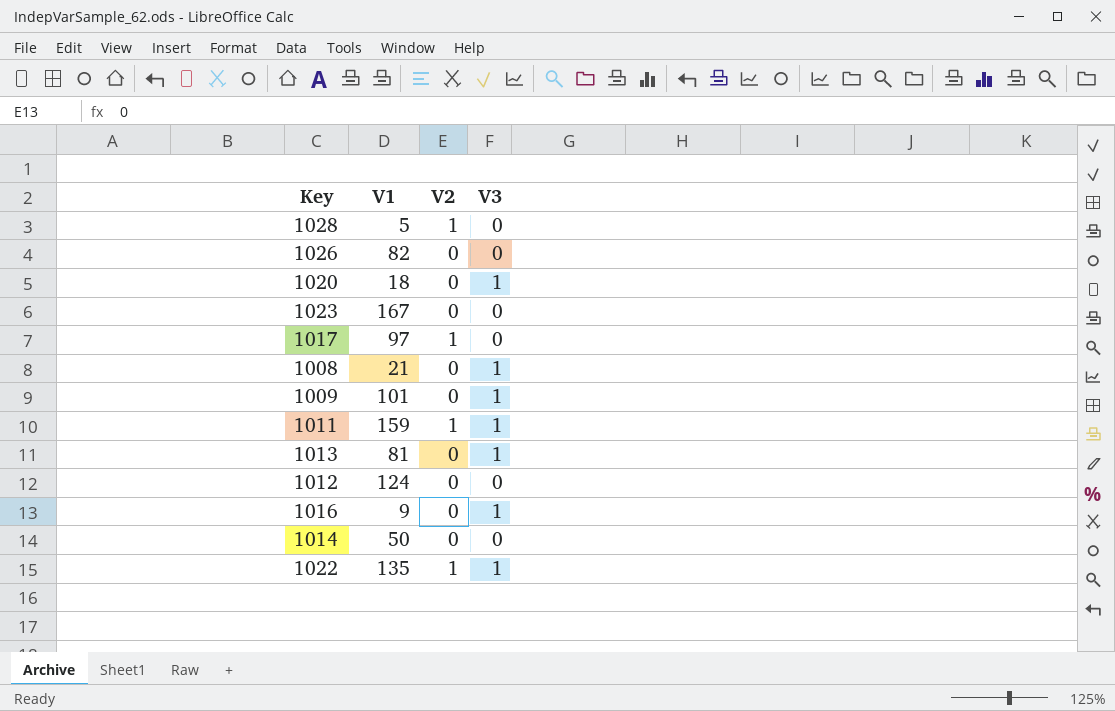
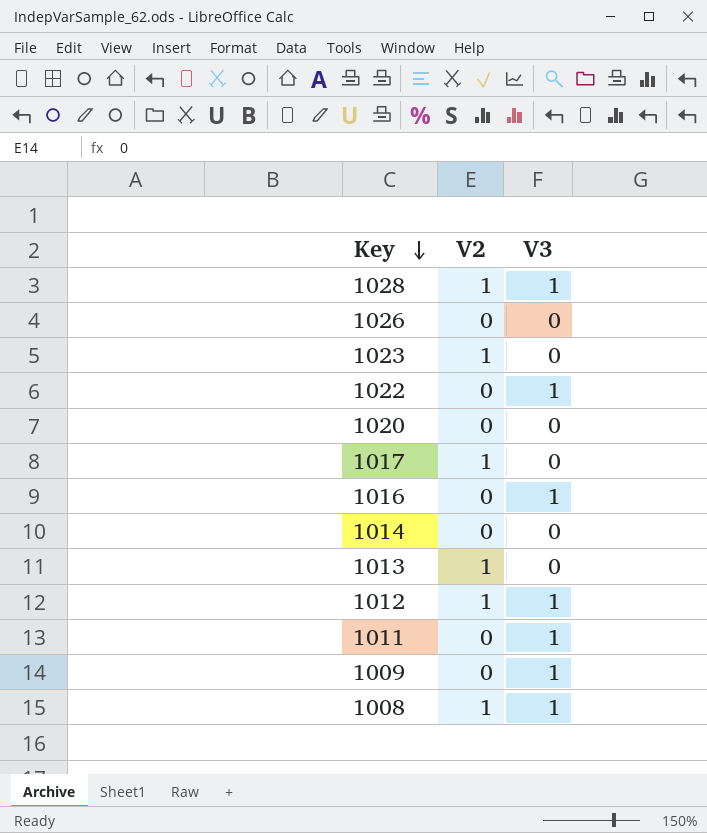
row order: none -> Key descending
column V1 | position: 2 -> none
1028 | V3: 0 -> 1
1023 | V2: 0 -> 1
1022 | V2: 1 -> 0
1020 | V3: 1 -> 0
1013 | V2: 0 -> 1
1013 | V3: 1 -> 0
1012 | V2: 0 -> 1
1012 | V3: 0 -> 1
1011 | V2: 1 -> 0
1008 | V2: 0 -> 1

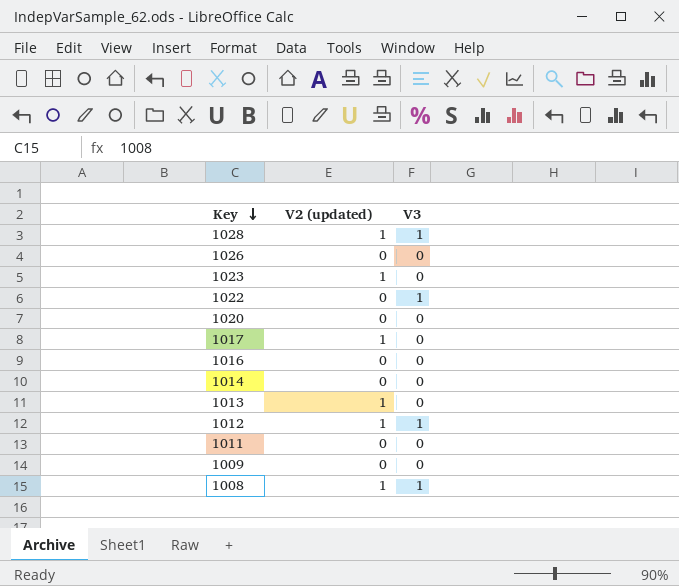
column name: V2 -> V2 (updated)
1016 | V3: 1 -> 0
1011 | V3: 1 -> 0
1009 | V3: 1 -> 0

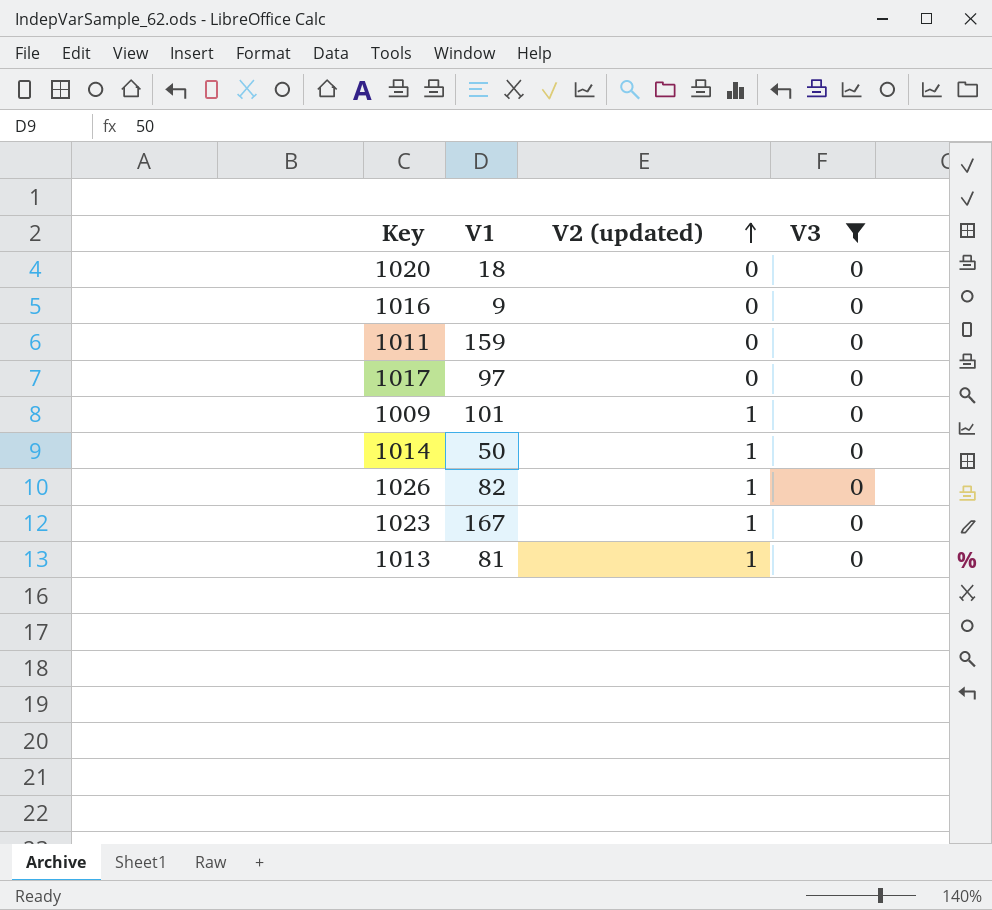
filter: none -> V3 = 0
row order: Key descending -> V2 (updated) ascending
column V1 | position: none -> 2
1017 | V2 (updated): 1 -> 0
1009 | V2 (updated): 0 -> 1
1014 | V2 (updated): 0 -> 1
1026 | V2 (updated): 0 -> 1

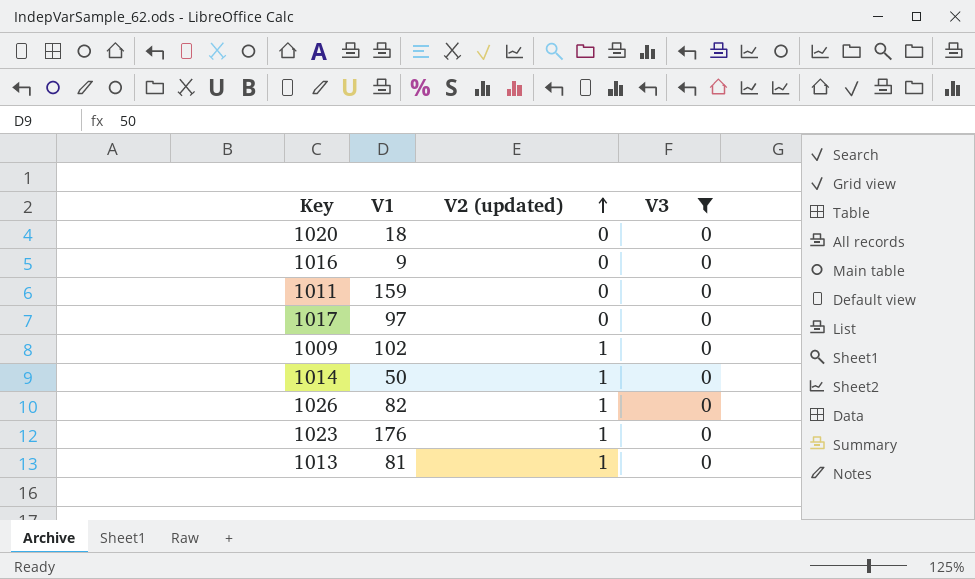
1009 | V1: 101 -> 102
1023 | V1: 167 -> 176

